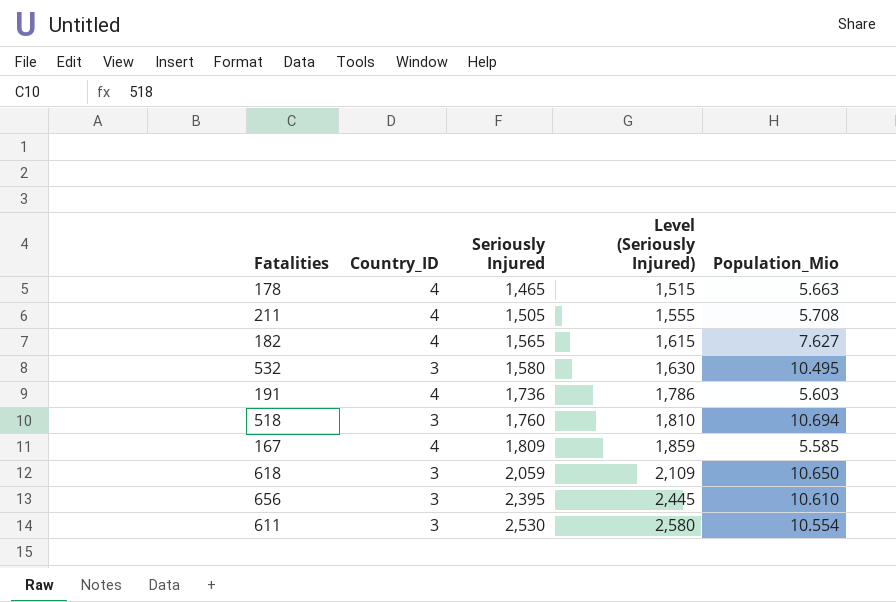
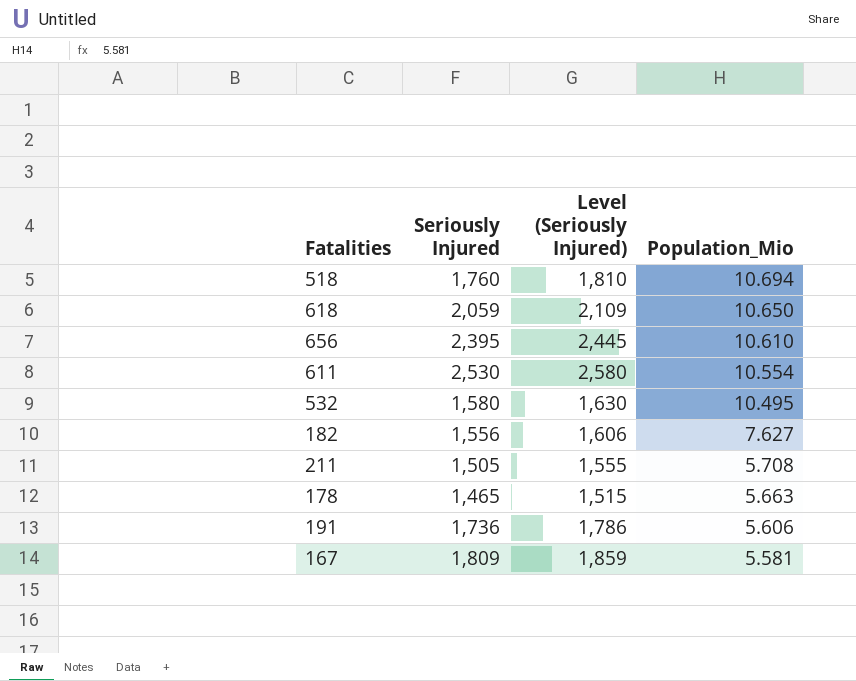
row order: Seriously Injured ascending -> Population_Mio descending
column Country_ID | position: 2 -> none
182 | Seriously Injured: 1,565 -> 1,556
182 | Level (Seriously Injured): 1,615 -> 1,606
191 | Population_Mio: 5.603 -> 5.606
167 | Population_Mio: 5.585 -> 5.581

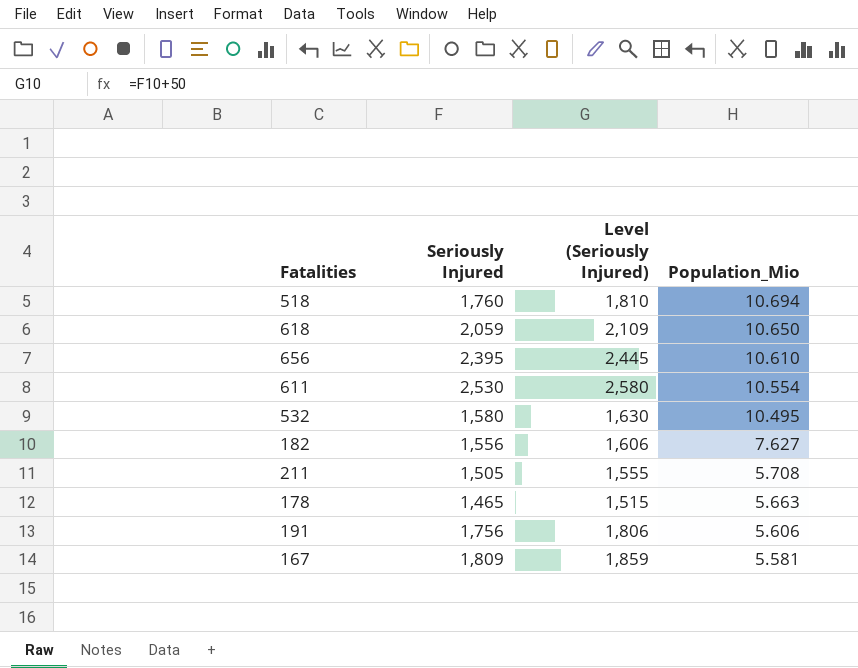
191 | Seriously Injured: 1,736 -> 1,756
191 | Level (Seriously Injured): 1,786 -> 1,806

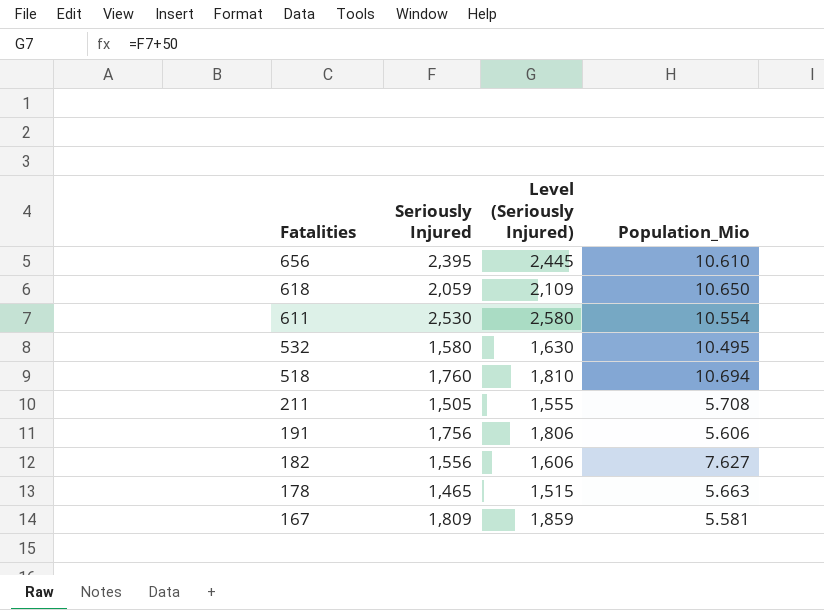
row order: Population_Mio descending -> Fatalities descending

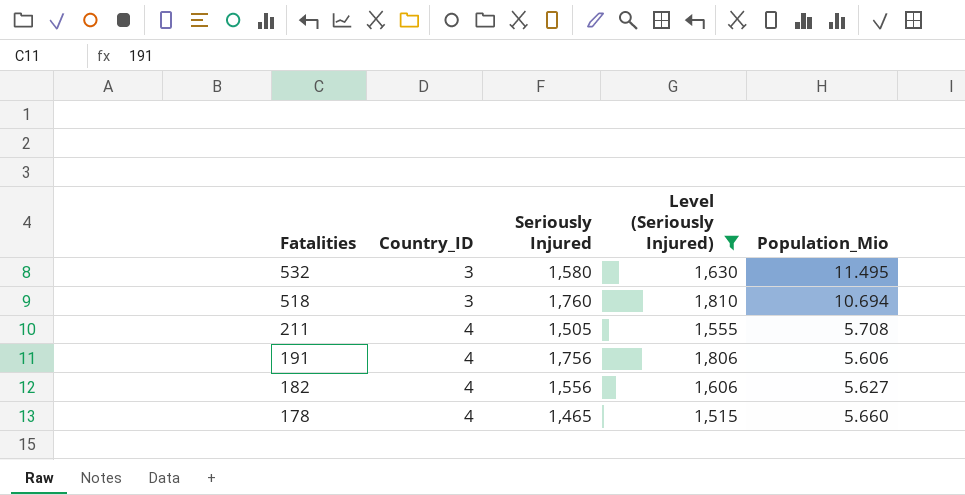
filter: none -> Level (Seriously Injured) <= 1,810
column Country_ID | position: none -> 2
532 | Population_Mio: 10.495 -> 11.495
182 | Population_Mio: 7.627 -> 5.627
178 | Population_Mio: 5.663 -> 5.660

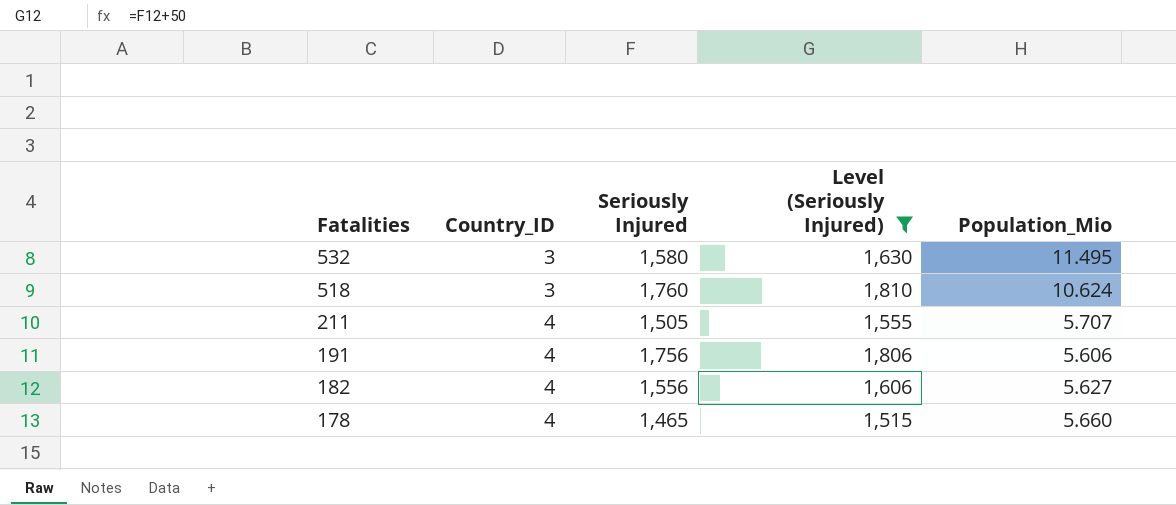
518 | Population_Mio: 10.694 -> 10.624
211 | Population_Mio: 5.708 -> 5.707

